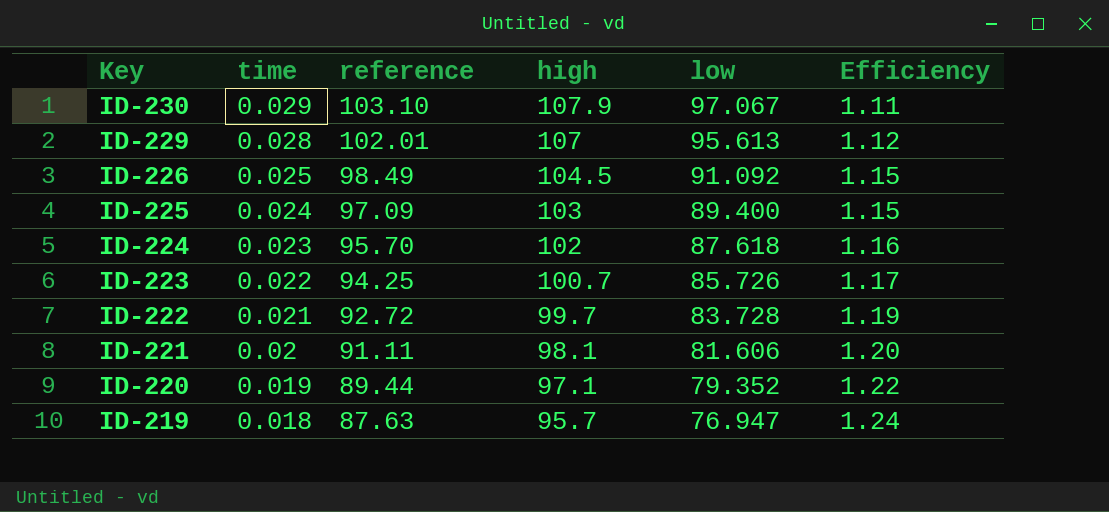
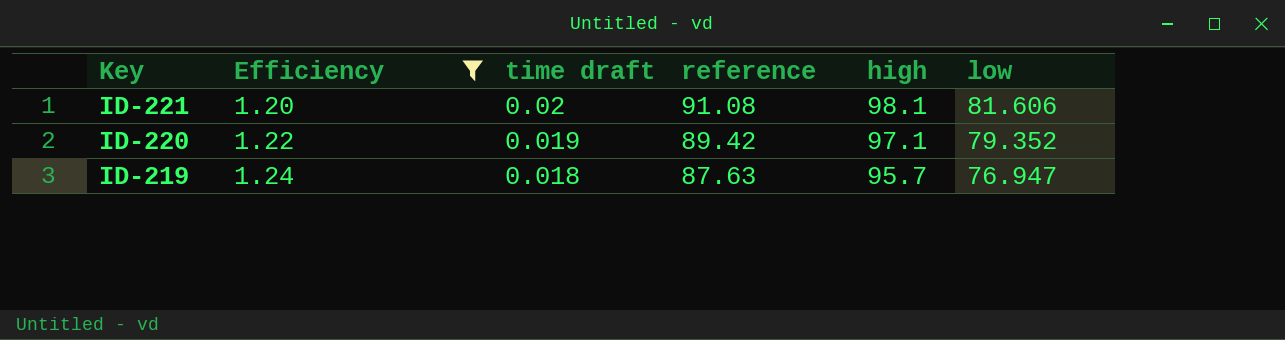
filter: none -> Efficiency >= 1.20
column Efficiency | position: 6 -> 2
column name: time -> time draft
ID-221 | reference: 91.11 -> 91.08
ID-220 | reference: 89.44 -> 89.42

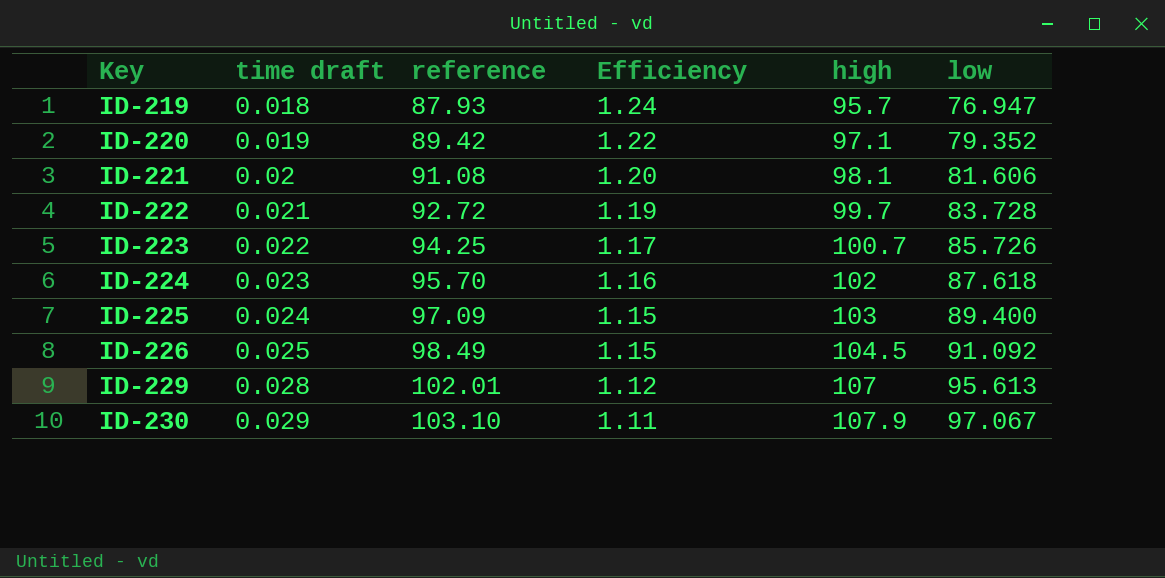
filter: Efficiency >= 1.20 -> none
row order: Key descending -> Key ascending
column Efficiency | position: 2 -> 4
ID-219 | reference: 87.63 -> 87.93

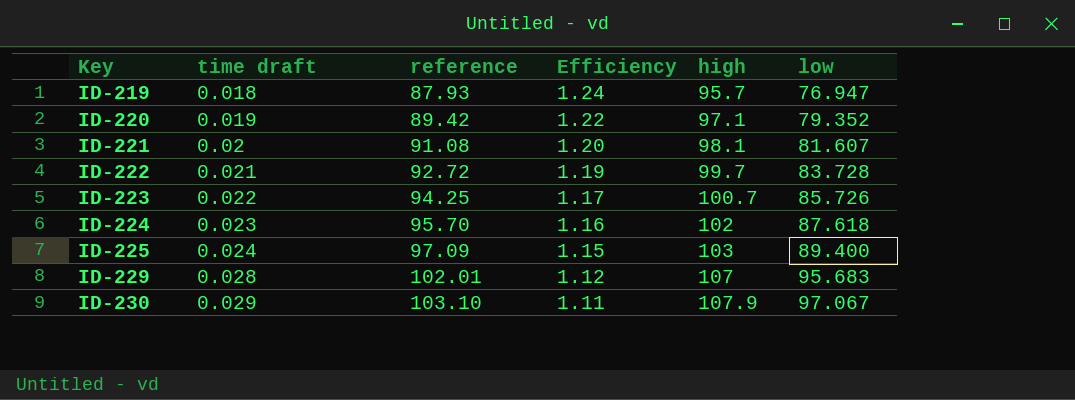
row ID-226: 0.025 | 98.49 | 1.15 | 104.5 | 91.092 -> none
ID-221 | low: 81.606 -> 81.607
ID-229 | low: 95.613 -> 95.683

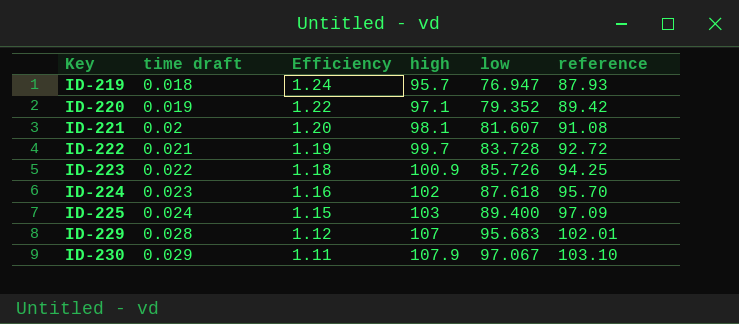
column reference | position: 3 -> 6
ID-223 | Efficiency: 1.17 -> 1.18
ID-223 | high: 100.7 -> 100.9

